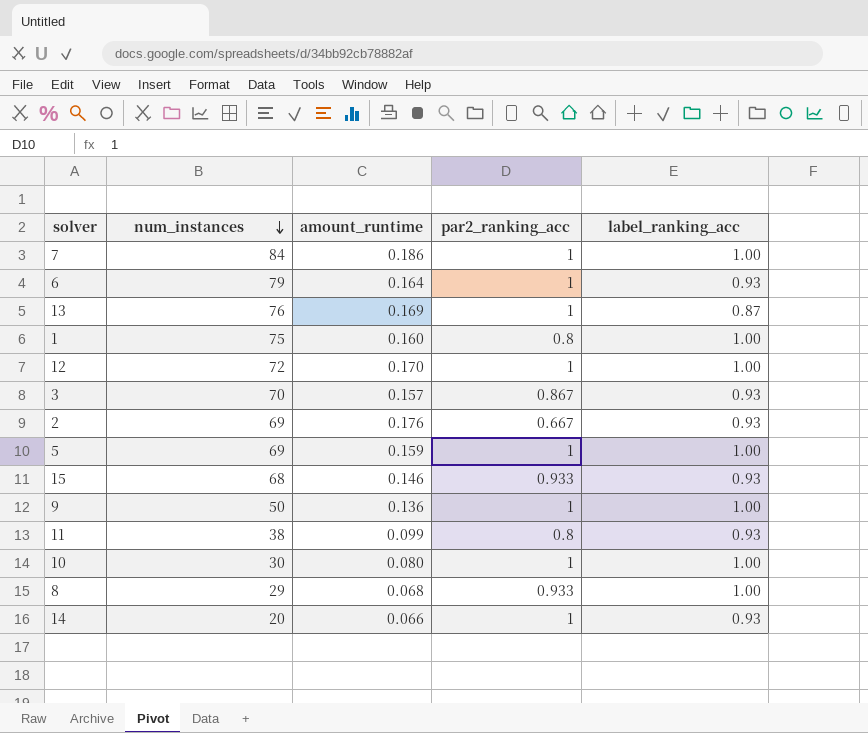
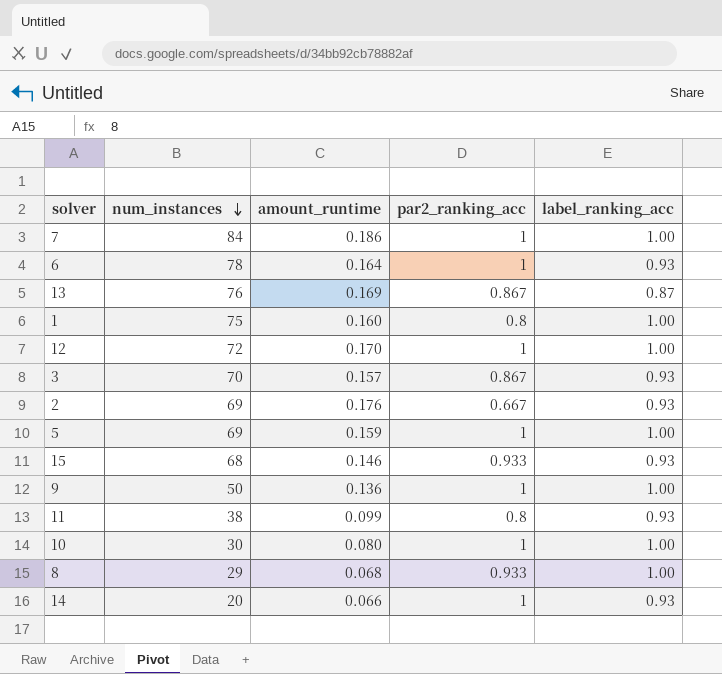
6 | num_instances: 79 -> 78
13 | par2_ranking_acc: 1 -> 0.867

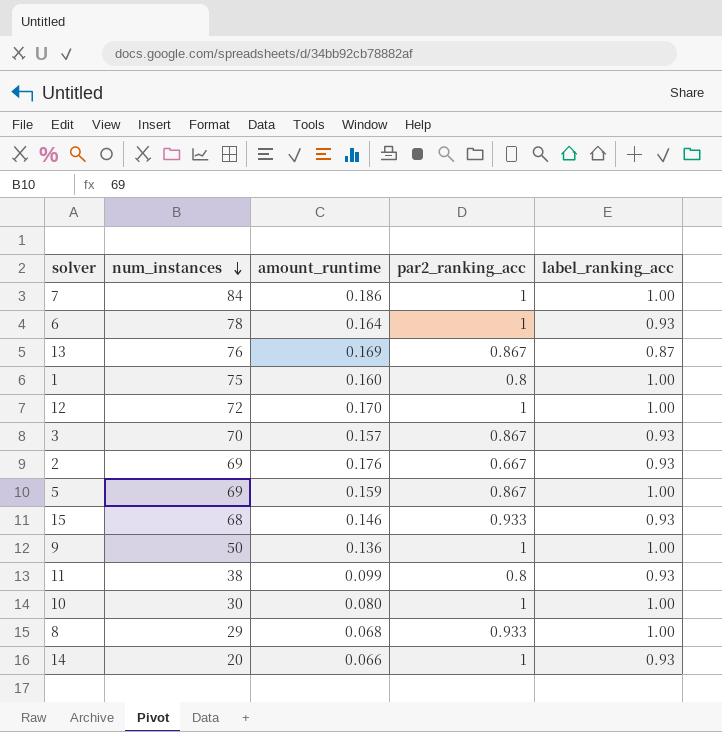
5 | par2_ranking_acc: 1 -> 0.867

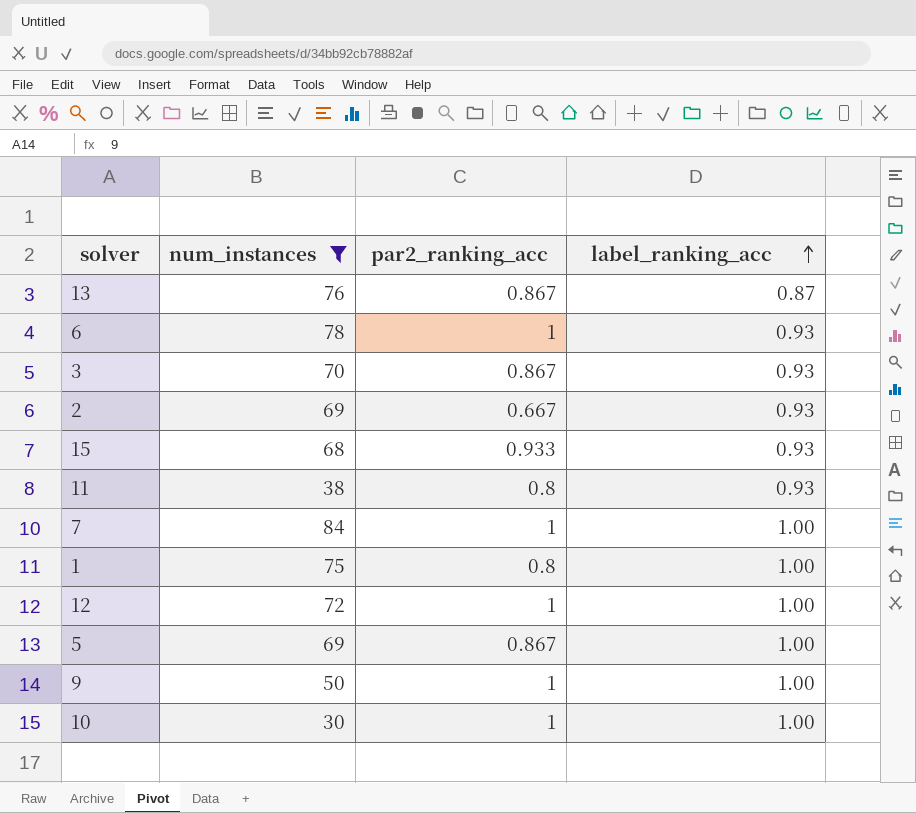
filter: none -> num_instances >= 30
row order: num_instances descending -> label_ranking_acc ascending
column amount_runtime | position: 3 -> none

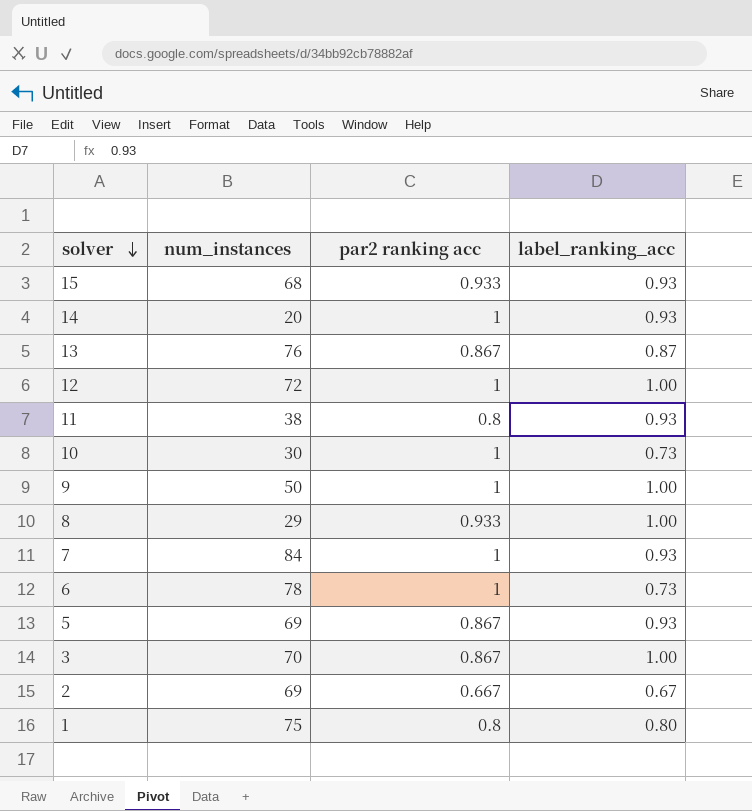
filter: num_instances >= 30 -> none
row order: label_ranking_acc ascending -> solver descending
column name: par2_ranking_acc -> par2 ranking acc
10 | label_ranking_acc: 1.00 -> 0.73
7 | label_ranking_acc: 1.00 -> 0.93
6 | label_ranking_acc: 0.93 -> 0.73
5 | label_ranking_acc: 1.00 -> 0.93
3 | label_ranking_acc: 0.93 -> 1.00
2 | label_ranking_acc: 0.93 -> 0.67
1 | label_ranking_acc: 1.00 -> 0.80

